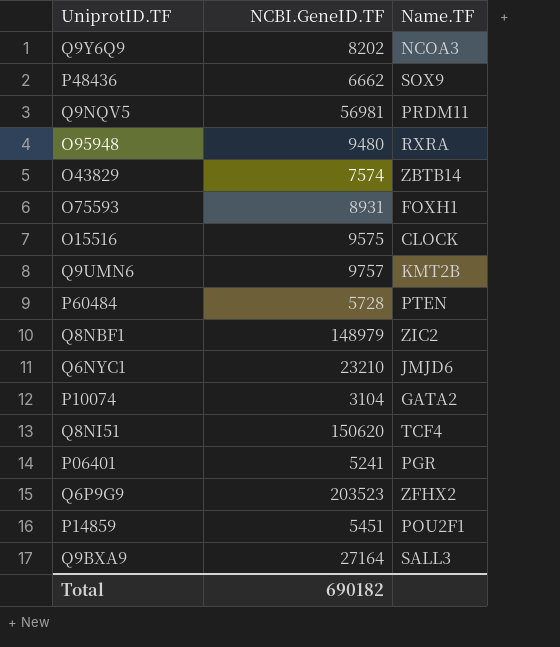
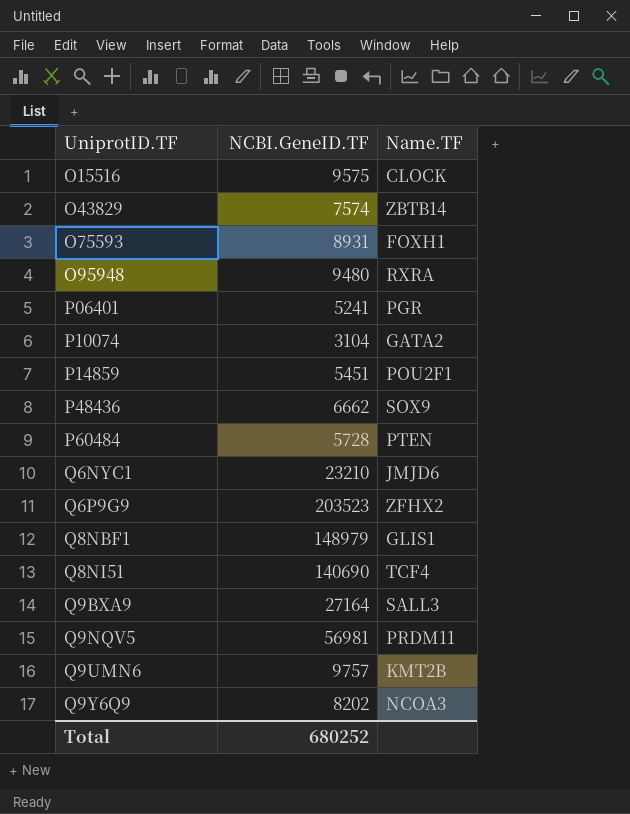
row order: none -> UniprotID.TF ascending
Q8NBF1 | Name.TF: ZIC2 -> GLIS1
Q8NI51 | NCBI.GeneID.TF: 150620 -> 140690
Total | NCBI.GeneID.TF: 690182 -> 680252

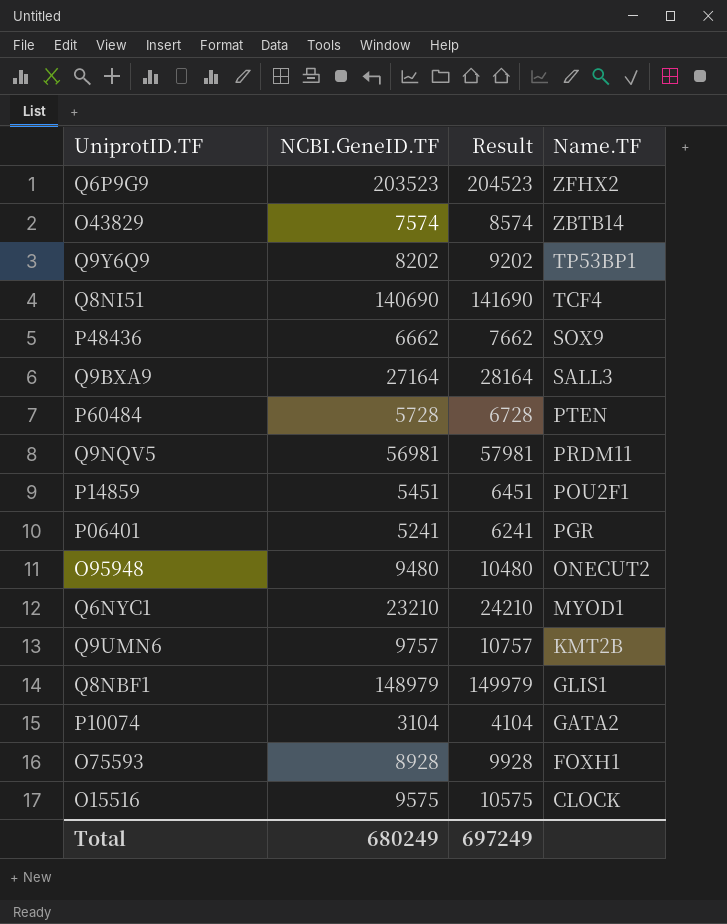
row order: UniprotID.TF ascending -> Name.TF descending
column Result | formula: none -> [NCBI.GeneID.TF] + 1000
Q9Y6Q9 | Name.TF: NCOA3 -> TP53BP1
O95948 | Name.TF: RXRA -> ONECUT2
Q6NYC1 | Name.TF: JMJD6 -> MYOD1
O75593 | NCBI.GeneID.TF: 8931 -> 8928
Total | NCBI.GeneID.TF: 680252 -> 680249

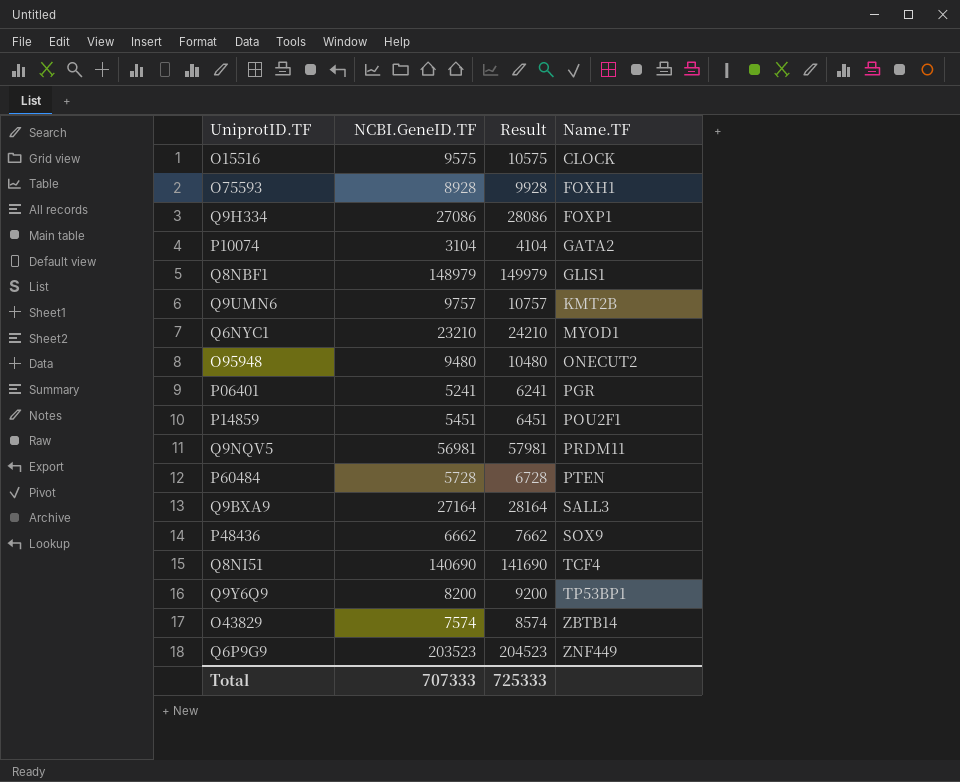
row order: Name.TF descending -> Name.TF ascending
row Q9H334: none -> 27086 | 28086 | FOXP1
Q9Y6Q9 | NCBI.GeneID.TF: 8202 -> 8200
Q9Y6Q9 | Result: 9202 -> 9200
Q6P9G9 | Name.TF: ZFHX2 -> ZNF449
Total | NCBI.GeneID.TF: 680249 -> 707333
Total | Result: 697249 -> 725333

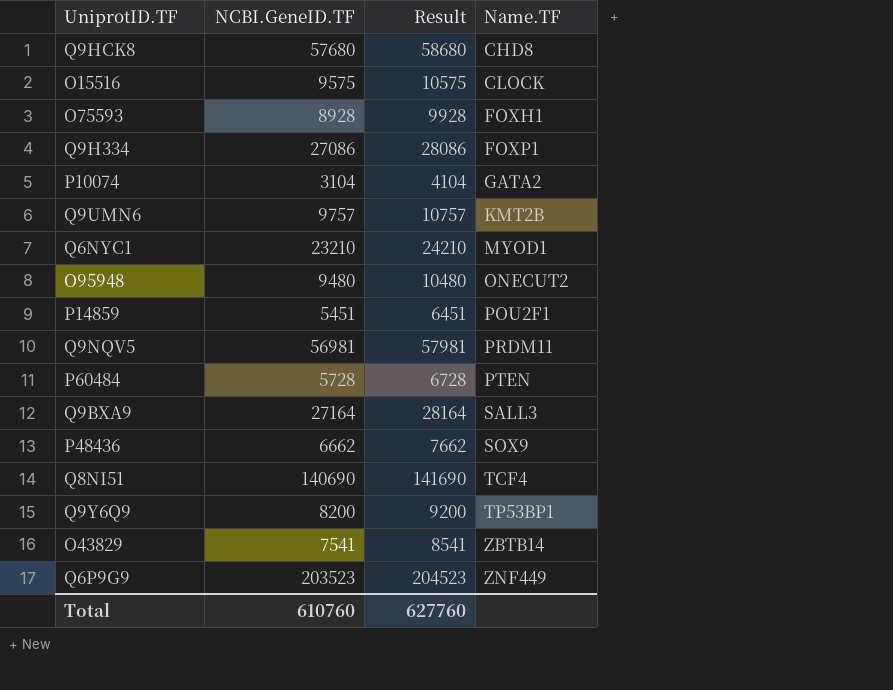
row Q8NBF1: 148979 | 149979 | GLIS1 -> none
row P06401: 5241 | 6241 | PGR -> none
row Q9HCK8: none -> 57680 | 58680 | CHD8
O43829 | NCBI.GeneID.TF: 7574 -> 7541
O43829 | Result: 8574 -> 8541
Total | NCBI.GeneID.TF: 707333 -> 610760
Total | Result: 725333 -> 627760

